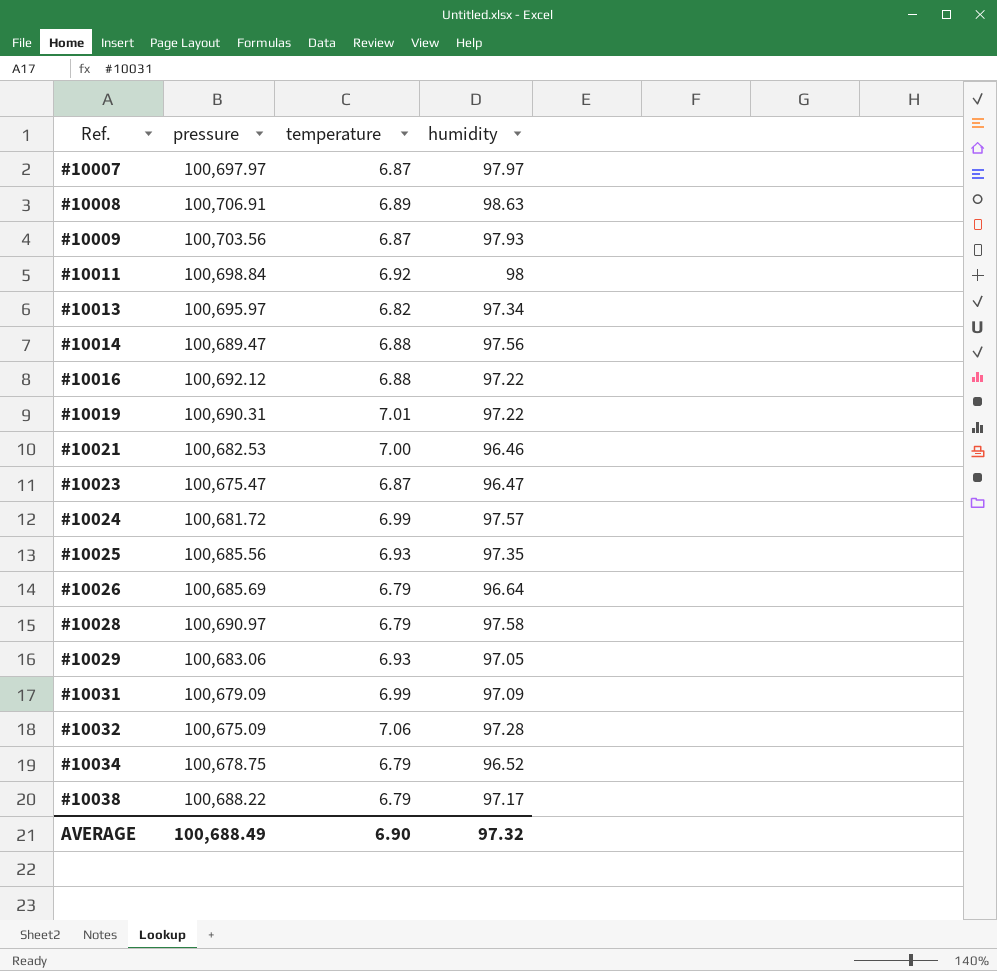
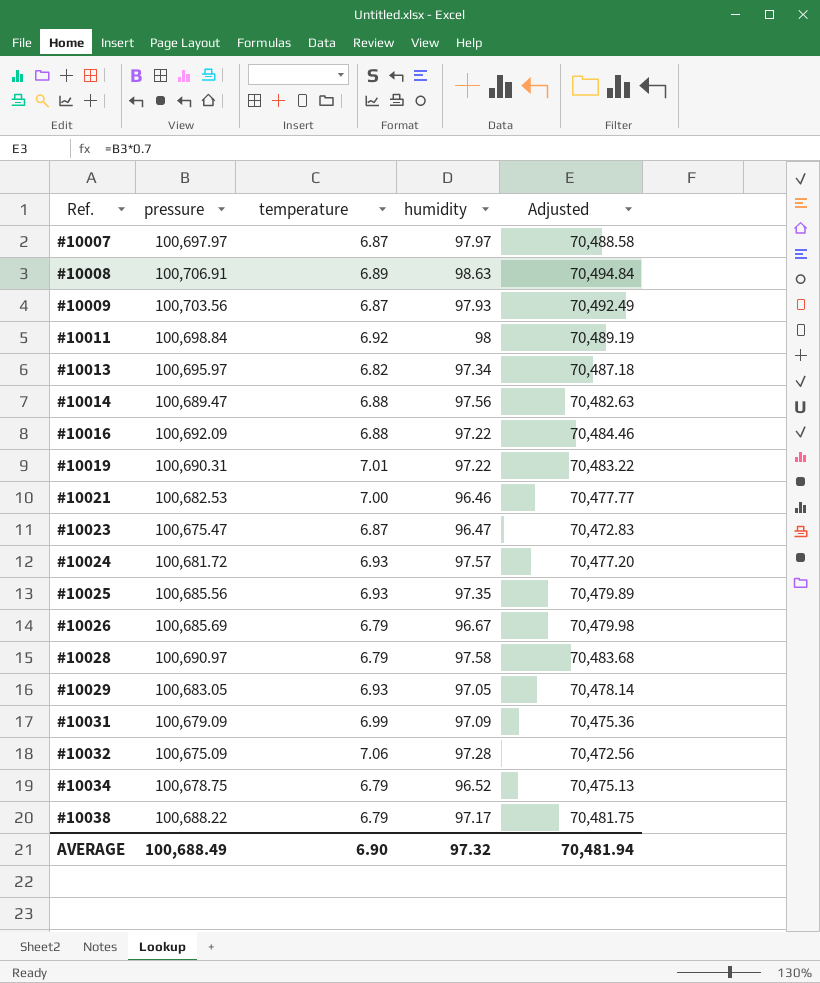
column Adjusted | formula: none -> [pressure] * 0.7
#10016 | pressure: 100,692.12 -> 100,692.09
#10024 | temperature: 6.99 -> 6.93
#10026 | humidity: 96.64 -> 96.67
#10029 | pressure: 100,683.06 -> 100,683.05

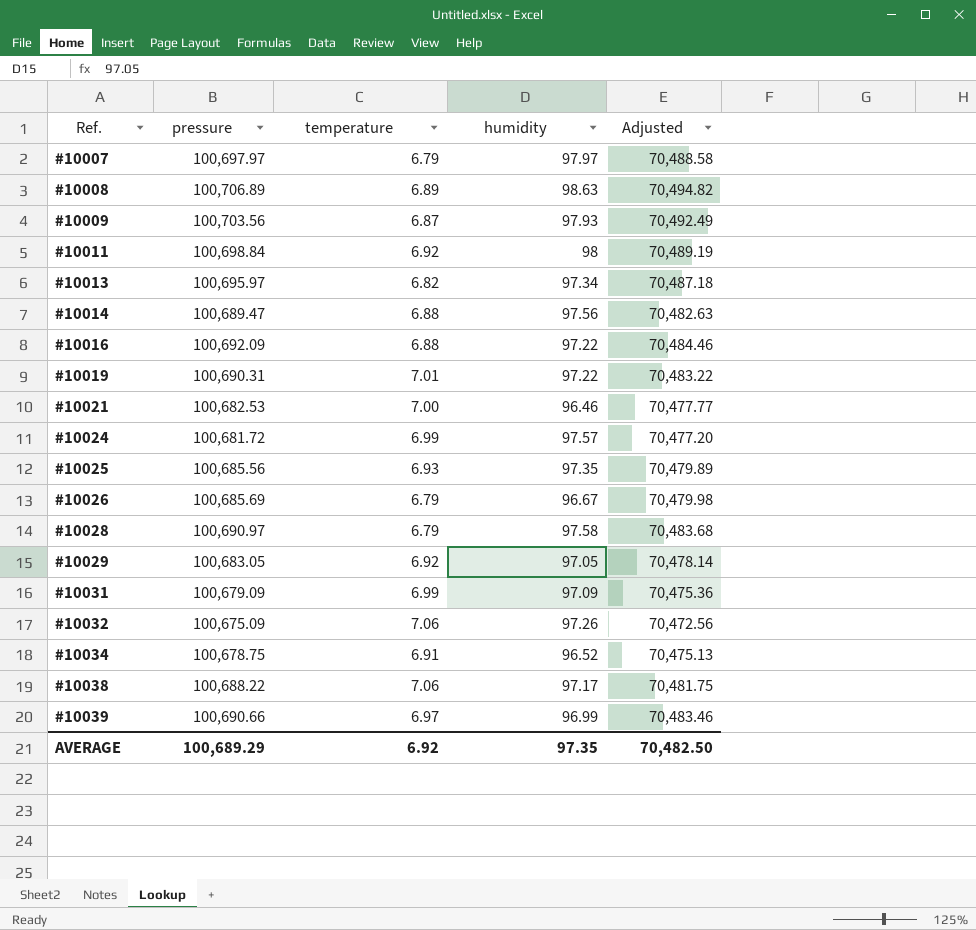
row #10023: 100,675.47 | 6.87 | 96.47 | 70,472.83 -> none
#10007 | temperature: 6.87 -> 6.79
#10008 | pressure: 100,706.91 -> 100,706.89
#10008 | Adjusted: 70,494.84 -> 70,494.82
#10024 | temperature: 6.93 -> 6.99
#10029 | temperature: 6.93 -> 6.92
#10032 | humidity: 97.28 -> 97.26
#10034 | temperature: 6.79 -> 6.91
#10038 | temperature: 6.79 -> 7.06
row #10039: none -> 100,690.66 | 6.97 | 96.99 | 70,483.46
AVERAGE | pressure: 100,688.49 -> 100,689.29
AVERAGE | temperature: 6.90 -> 6.92
AVERAGE | humidity: 97.32 -> 97.35
AVERAGE | Adjusted: 70,481.94 -> 70,482.50

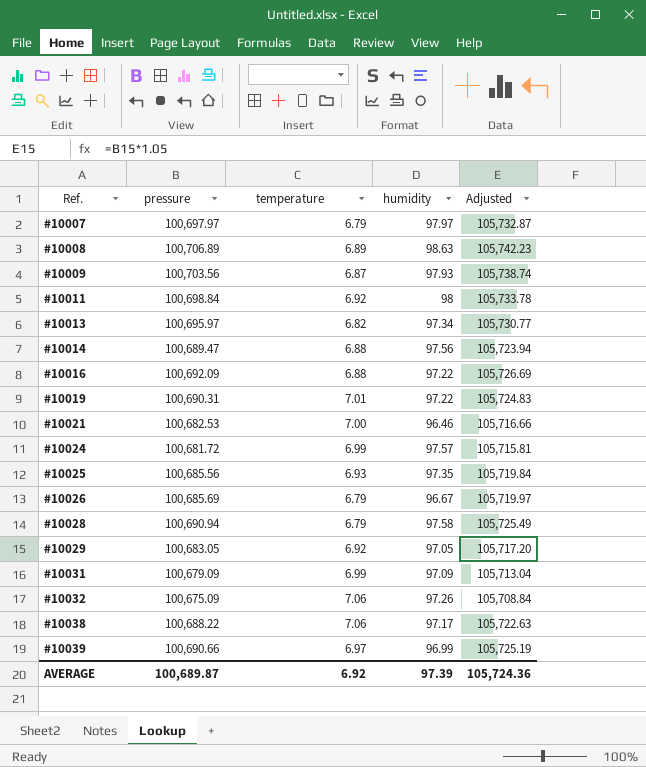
column Adjusted | formula: [pressure] * 0.7 -> [pressure] * 1.05
row #10034: 100,678.75 | 6.91 | 96.52 | 70,475.13 -> none
#10028 | pressure: 100,690.97 -> 100,690.94
AVERAGE | pressure: 100,689.29 -> 100,689.87
AVERAGE | humidity: 97.35 -> 97.39
AVERAGE | Adjusted: 70,482.50 -> 105,724.36

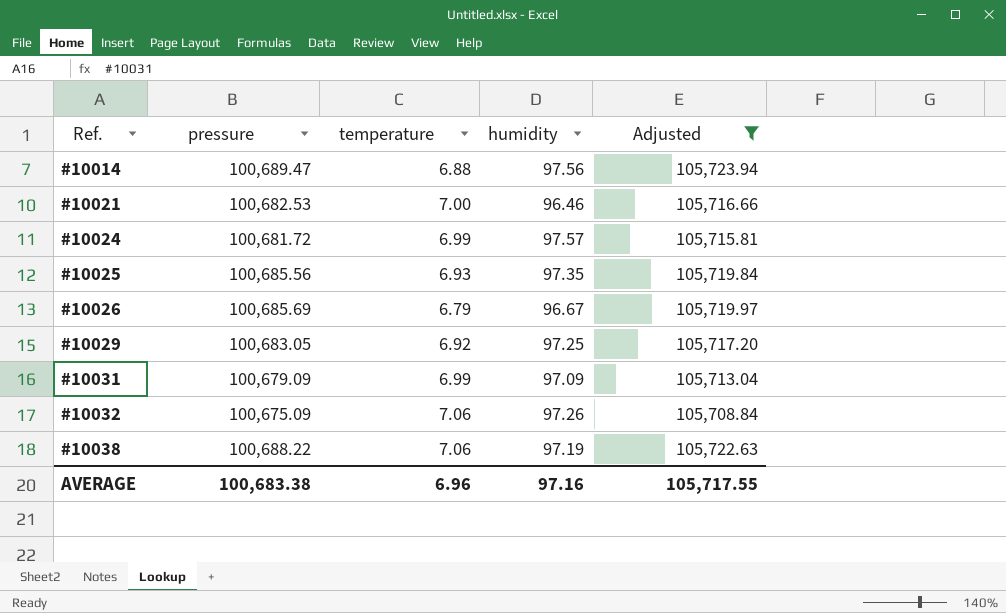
filter: none -> Adjusted <= 105,723.94
#10029 | humidity: 97.05 -> 97.25
#10038 | humidity: 97.17 -> 97.19
AVERAGE | pressure: 100,689.87 -> 100,683.38
AVERAGE | temperature: 6.92 -> 6.96
AVERAGE | humidity: 97.39 -> 97.16
AVERAGE | Adjusted: 105,724.36 -> 105,717.55

